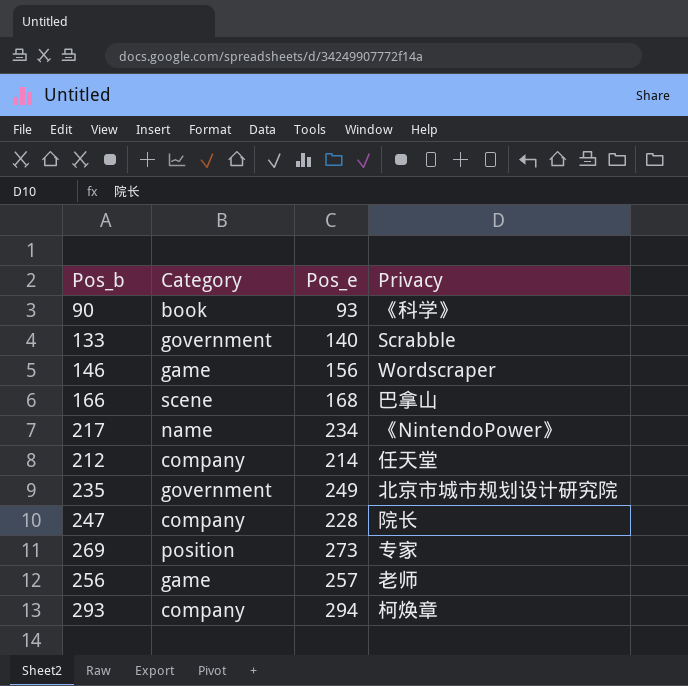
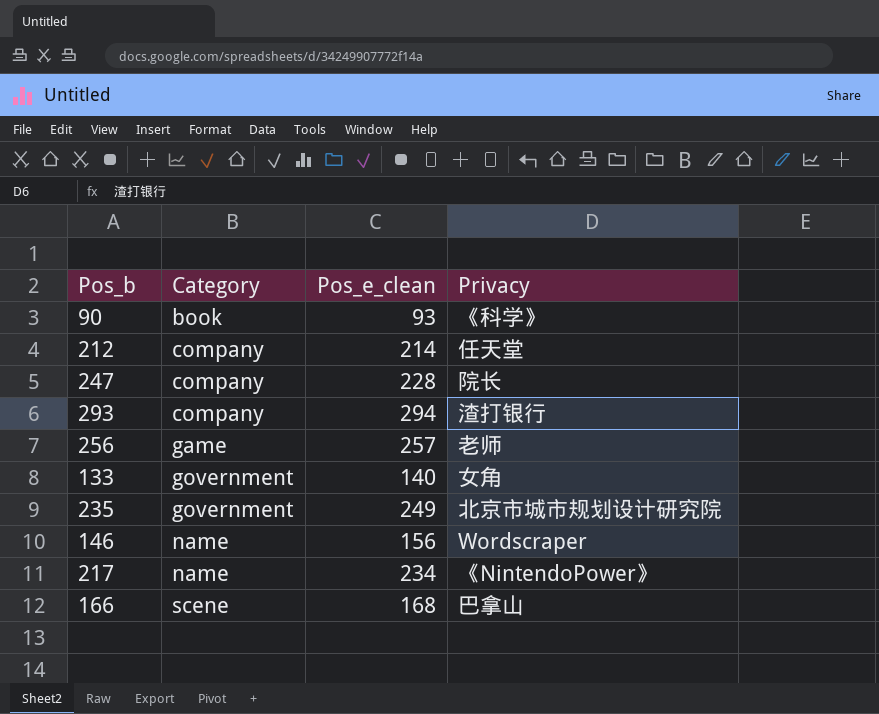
row order: none -> Category ascending
column name: Pos_e -> Pos_e_clean
row 269: position | 273 | 专家 -> none
293 | Privacy: 柯焕章 -> 渣打银行
133 | Privacy: Scrabble -> 女角
146 | Category: game -> name

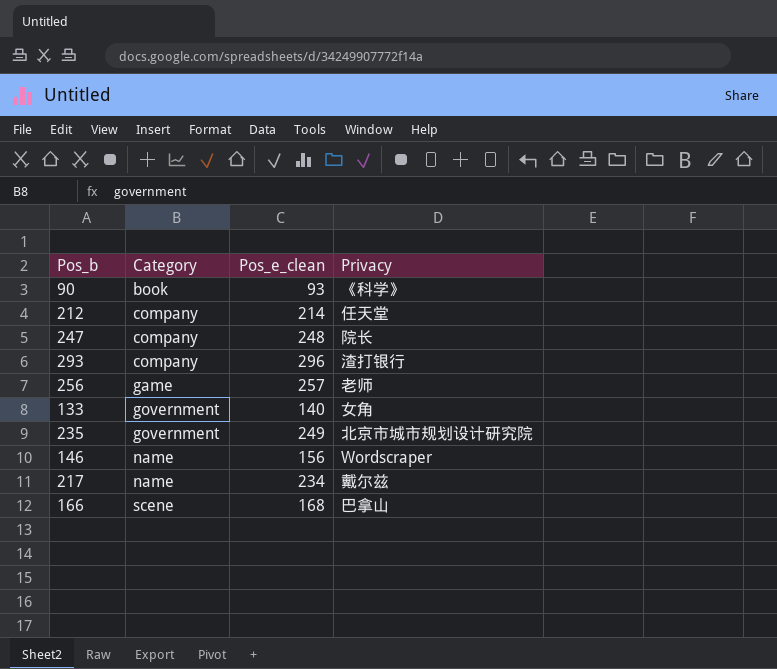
247 | Pos_e_clean: 228 -> 248
293 | Pos_e_clean: 294 -> 296
217 | Privacy: 《NintendoPower》 -> 戴尔兹

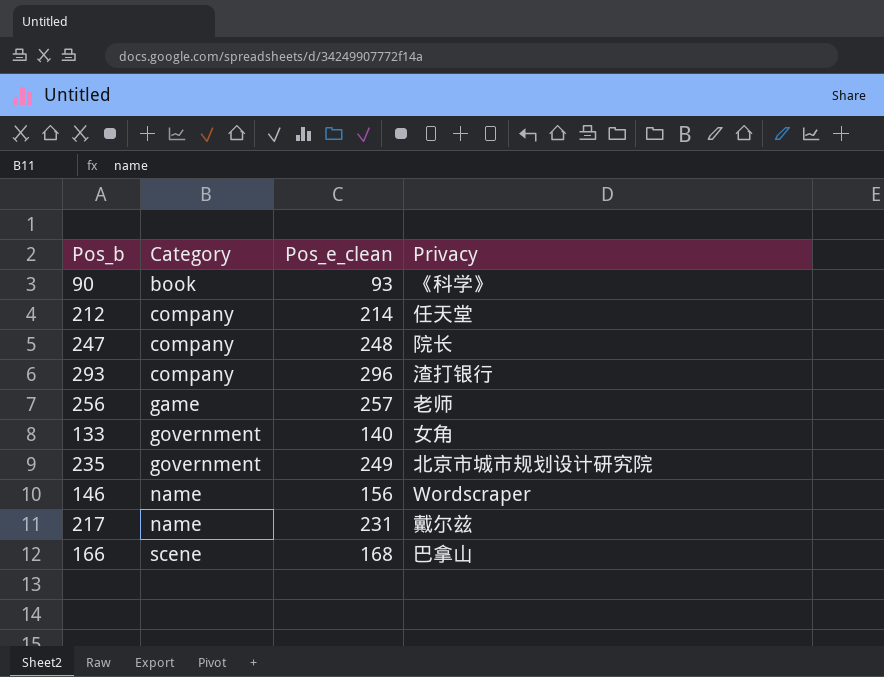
217 | Pos_e_clean: 234 -> 231

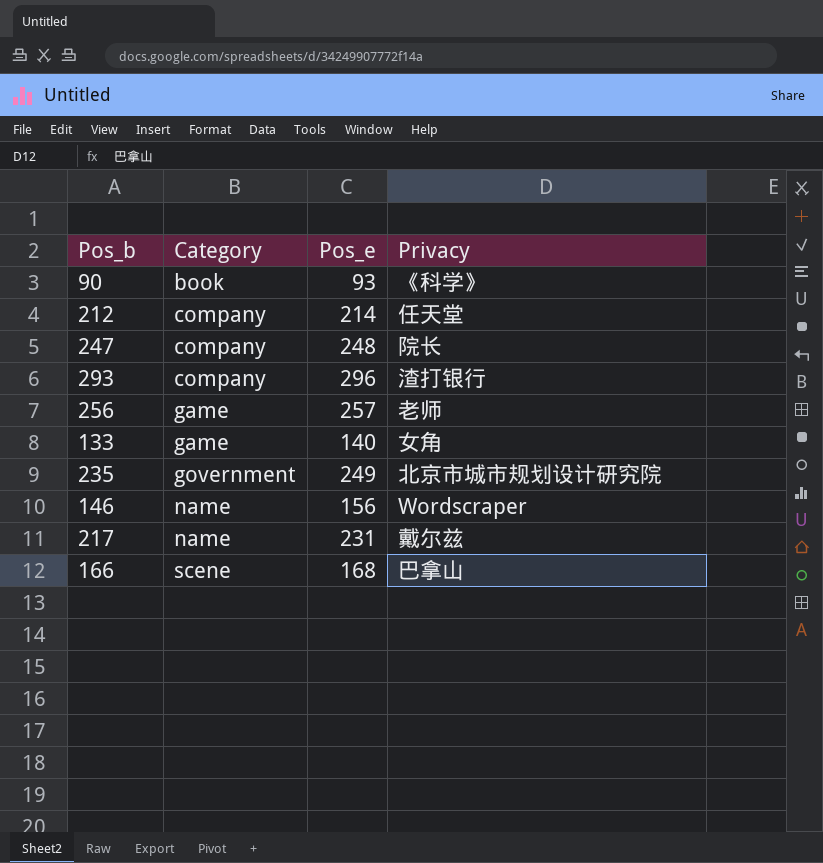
column name: Pos_e_clean -> Pos_e
133 | Category: government -> game

